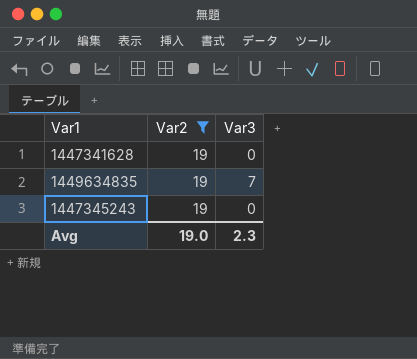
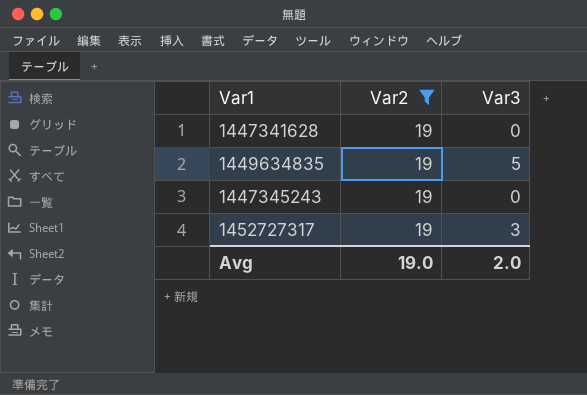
1449634835 | Var3: 7 -> 5
row 1452727317: none -> 19 | 3
Avg | Var3: 2.3 -> 2.0

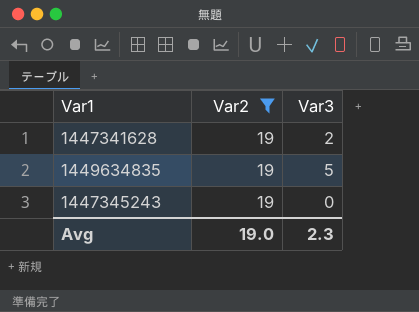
row 1452727317: 19 | 3 -> none
1447341628 | Var3: 0 -> 2
Avg | Var3: 2.0 -> 2.3

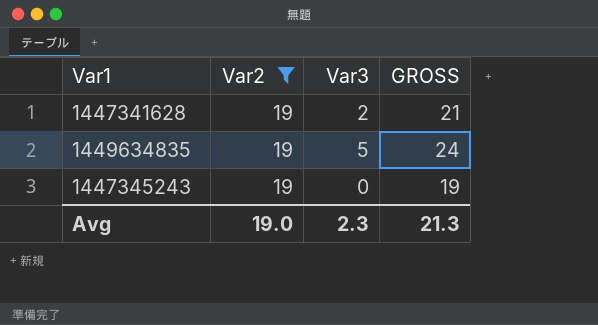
column GROSS | formula: none -> [Var2] + [Var3]

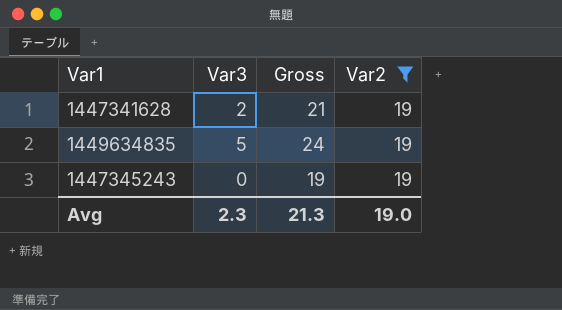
column name: GROSS -> Gross
column Var2 | position: 2 -> 4

